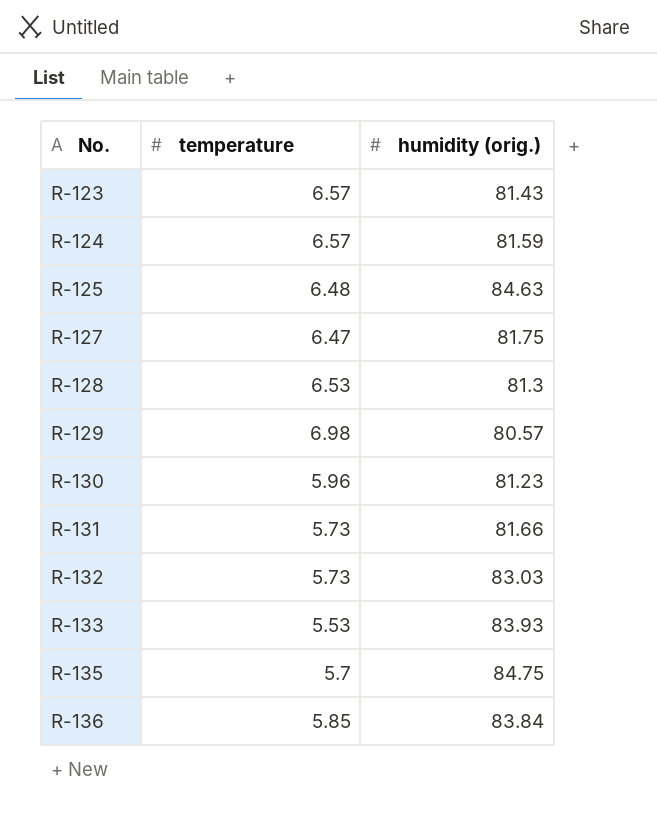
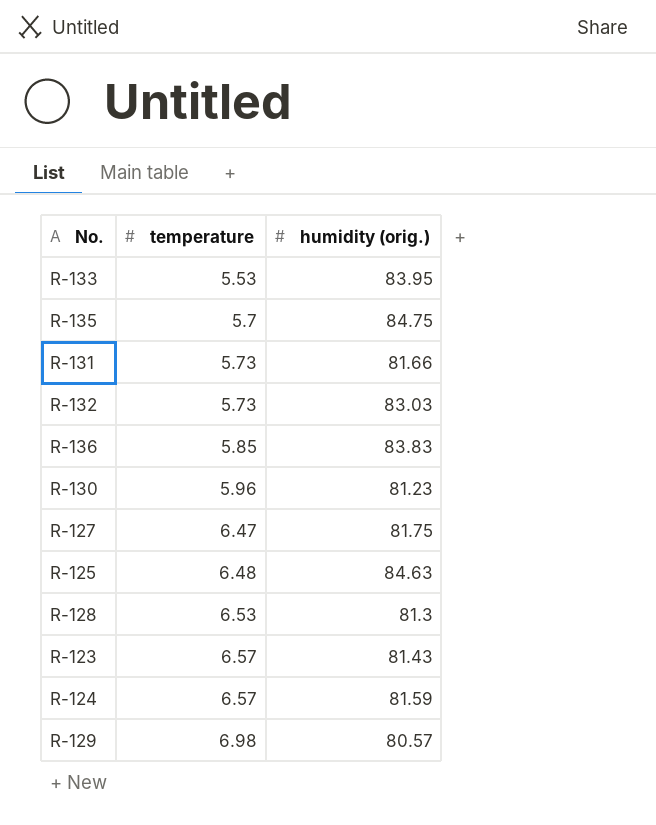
row order: No. ascending -> temperature ascending
R-133 | humidity (orig.): 83.93 -> 83.95
R-136 | humidity (orig.): 83.84 -> 83.83

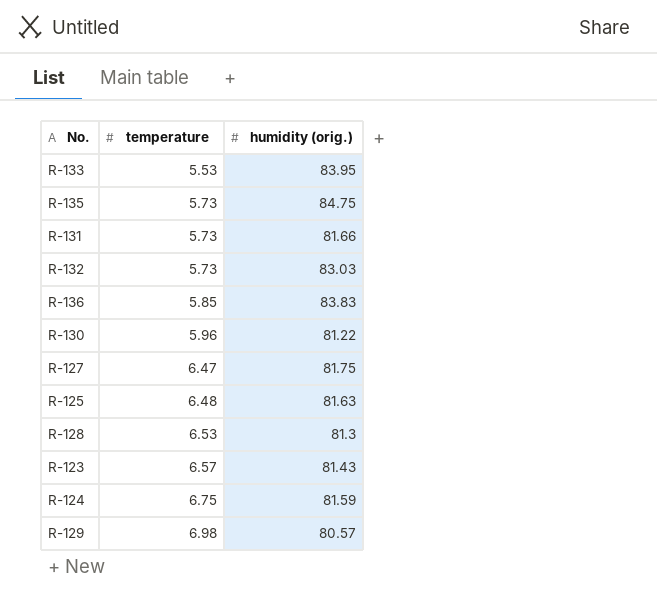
R-135 | temperature: 5.7 -> 5.73
R-130 | humidity (orig.): 81.23 -> 81.22
R-125 | humidity (orig.): 84.63 -> 81.63
R-124 | temperature: 6.57 -> 6.75

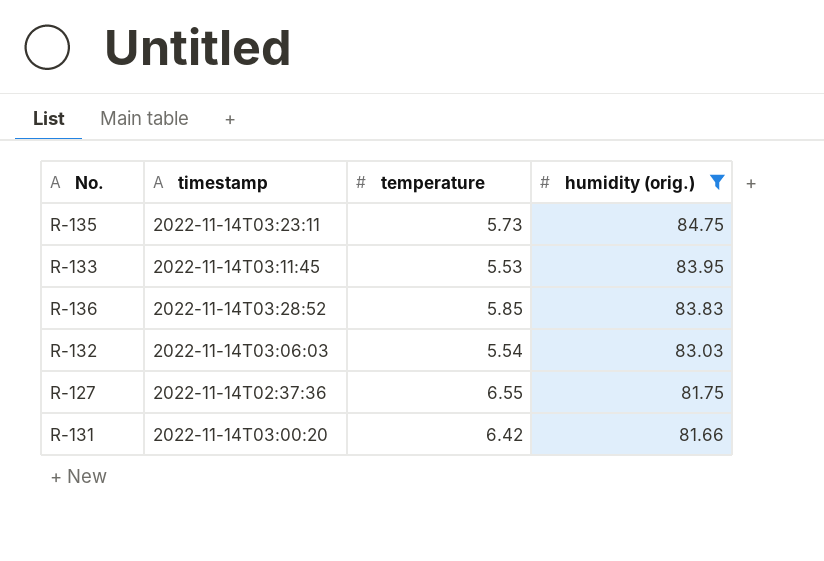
filter: none -> humidity (orig.) >= 81.66
row order: temperature ascending -> humidity (orig.) descending
column timestamp | position: none -> 2
R-132 | temperature: 5.73 -> 5.54
R-127 | temperature: 6.47 -> 6.55
R-131 | temperature: 5.73 -> 6.42

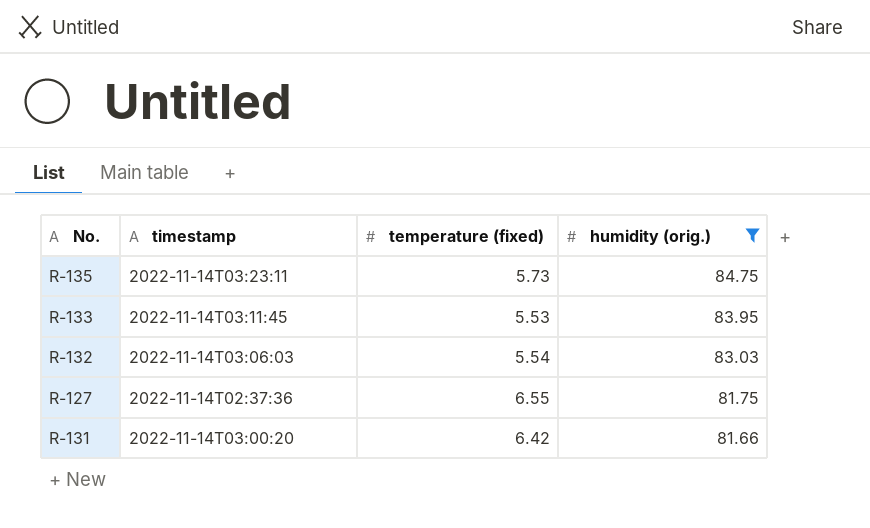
column name: temperature -> temperature (fixed)
row R-136: 2022-11-14T03:28:52 | 5.85 | 83.83 -> none

